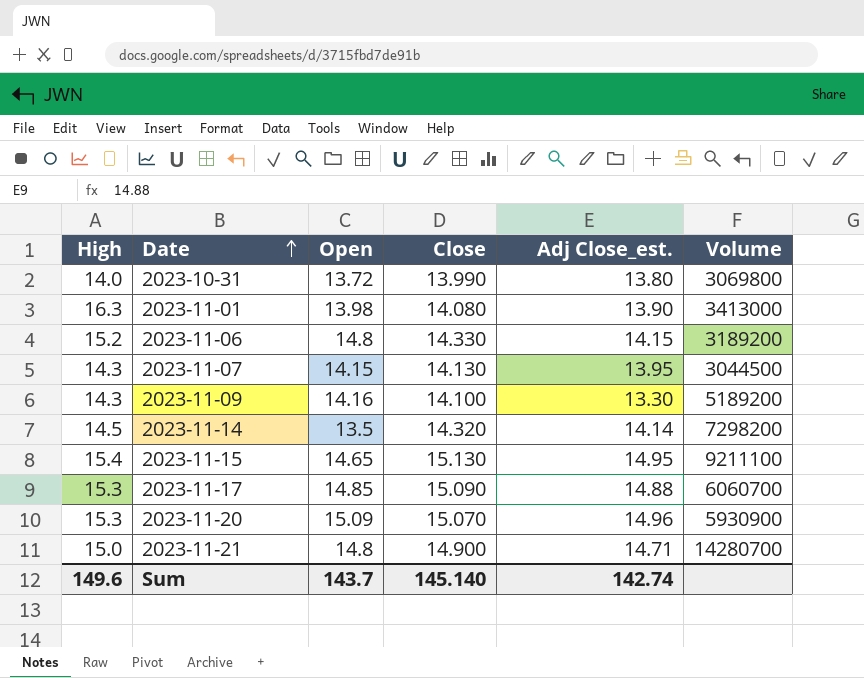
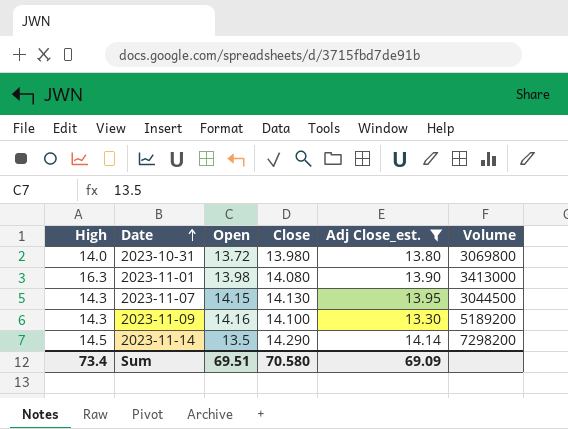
filter: none -> Adj Close_est. <= 14.14
2023-10-31 | Close: 13.990 -> 13.980
2023-11-14 | Close: 14.320 -> 14.290
Sum | High: 149.6 -> 73.4
Sum | Open: 143.7 -> 69.51
Sum | Close: 145.140 -> 70.580
Sum | Adj Close_est.: 142.74 -> 69.09

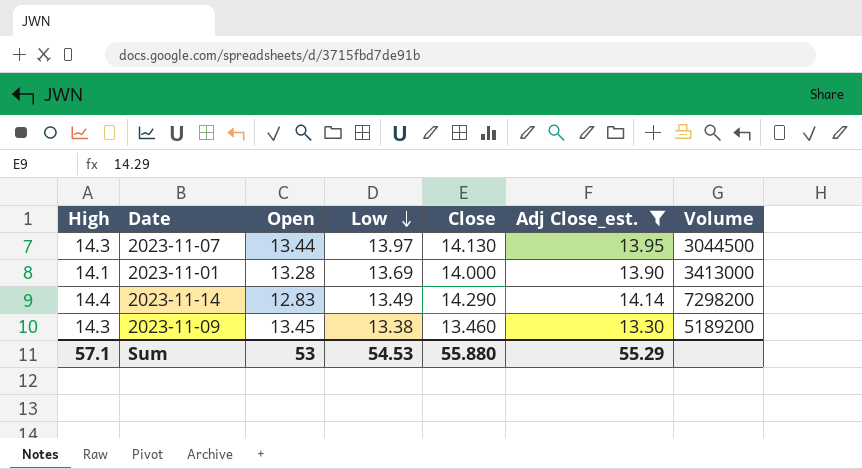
row order: Date ascending -> Low descending
column Low | position: none -> 4
row 2023-10-31: 14.0 | 13.72 | 13.980 | 13.80 | 3069800 -> none
2023-11-07 | Open: 14.15 -> 13.44
2023-11-01 | High: 16.3 -> 14.1
2023-11-01 | Open: 13.98 -> 13.28
2023-11-01 | Close: 14.080 -> 14.000
2023-11-14 | High: 14.5 -> 14.4
2023-11-14 | Open: 13.5 -> 12.83
2023-11-09 | Open: 14.16 -> 13.45
2023-11-09 | Close: 14.100 -> 13.460
Sum | High: 73.4 -> 57.1
Sum | Open: 69.51 -> 53
Sum | Close: 70.580 -> 55.880
Sum | Adj Close_est.: 69.09 -> 55.29

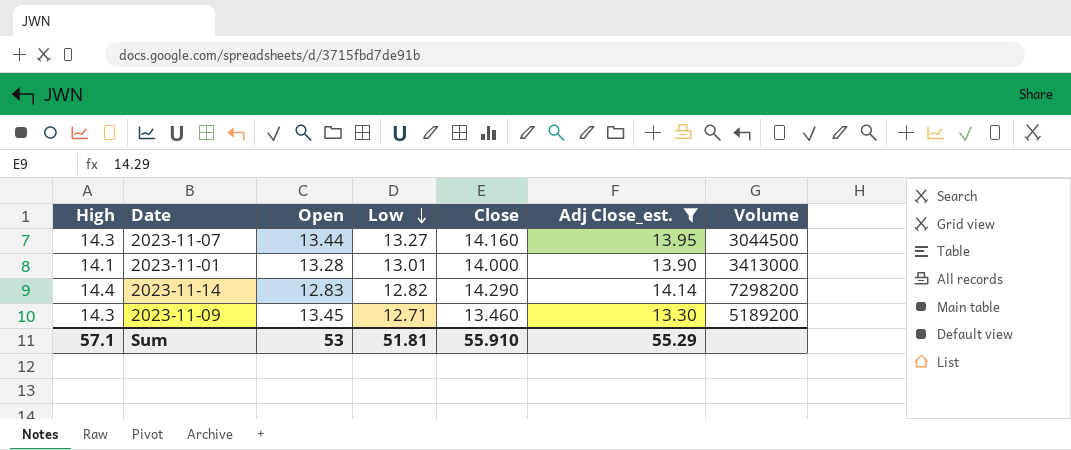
2023-11-07 | Low: 13.97 -> 13.27
2023-11-07 | Close: 14.130 -> 14.160
2023-11-01 | Low: 13.69 -> 13.01
2023-11-14 | Low: 13.49 -> 12.82
2023-11-09 | Low: 13.38 -> 12.71
Sum | Low: 54.53 -> 51.81
Sum | Close: 55.880 -> 55.910

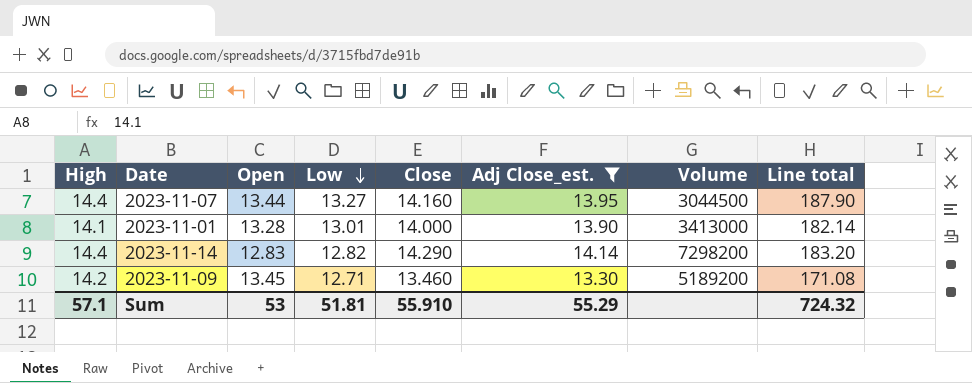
column Line total | formula: none -> [Low] * [Close]
2023-11-07 | High: 14.3 -> 14.4
2023-11-09 | High: 14.3 -> 14.2

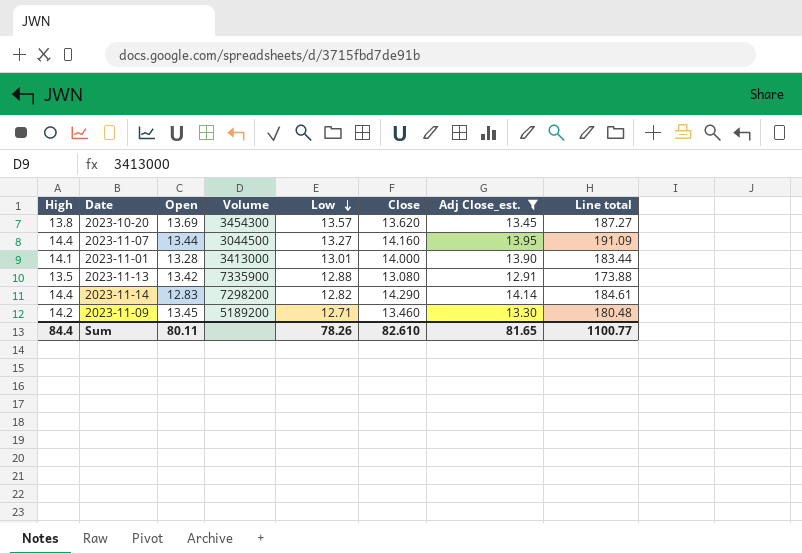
column Volume | position: 7 -> 4
column Line total | formula: [Low] * [Close] -> [High] * [Low]
row 2023-10-20: none -> 13.8 | 13.69 | 3454300 | 13.57 | 13.620 | 13.45 | 187.27
row 2023-11-13: none -> 13.5 | 13.42 | 7335900 | 12.88 | 13.080 | 12.91 | 173.88
Sum | High: 57.1 -> 84.4
Sum | Open: 53 -> 80.11
Sum | Low: 51.81 -> 78.26
Sum | Close: 55.910 -> 82.610
Sum | Adj Close_est.: 55.29 -> 81.65
Sum | Line total: 724.32 -> 1100.77

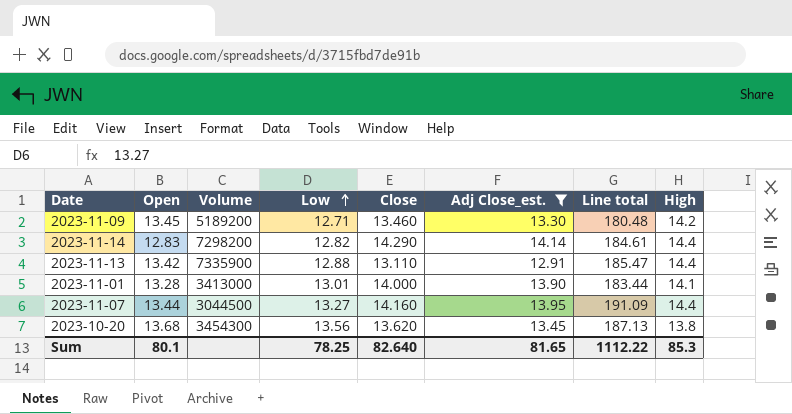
row order: Low descending -> Low ascending
column High | position: 1 -> 8
2023-11-13 | Close: 13.080 -> 13.110
2023-11-13 | Line total: 173.88 -> 185.47
2023-11-13 | High: 13.5 -> 14.4
2023-10-20 | Open: 13.69 -> 13.68
2023-10-20 | Low: 13.57 -> 13.56
2023-10-20 | Line total: 187.27 -> 187.13
Sum | Open: 80.11 -> 80.1
Sum | Low: 78.26 -> 78.25
Sum | Close: 82.610 -> 82.640
Sum | Line total: 1100.77 -> 1112.22
Sum | High: 84.4 -> 85.3

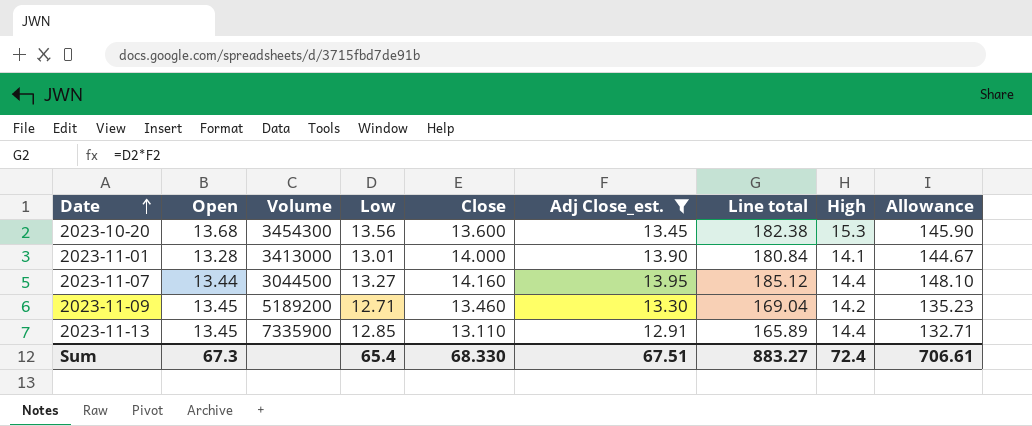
row order: Low ascending -> Date ascending
column Line total | formula: [Low] * [High] -> [Low] * [Adj Close_est.]
column Allowance | formula: none -> [Line total] * 0.8
row 2023-11-14: 12.83 | 7298200 | 12.82 | 14.290 | 14.14 | 184.61 | 14.4 -> none
2023-10-20 | Close: 13.620 -> 13.600
2023-10-20 | High: 13.8 -> 15.3
2023-11-13 | Open: 13.42 -> 13.45
2023-11-13 | Low: 12.88 -> 12.85
Sum | Open: 80.1 -> 67.3
Sum | Low: 78.25 -> 65.4
Sum | Close: 82.640 -> 68.330
Sum | Adj Close_est.: 81.65 -> 67.51
Sum | Line total: 1112.22 -> 883.27
Sum | High: 85.3 -> 72.4

